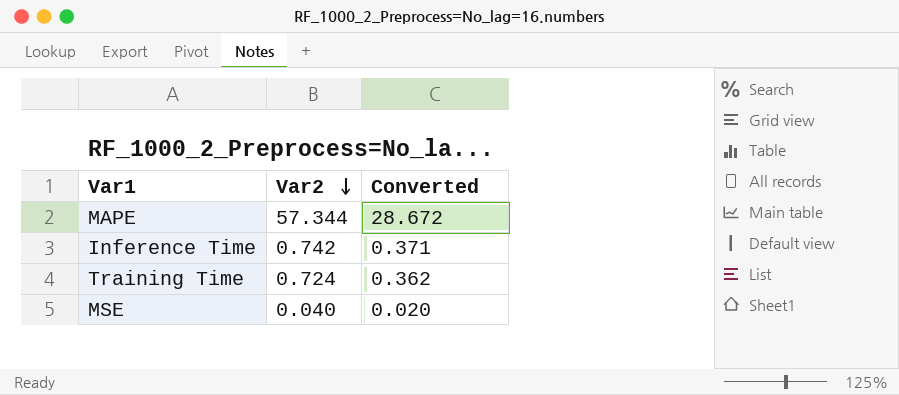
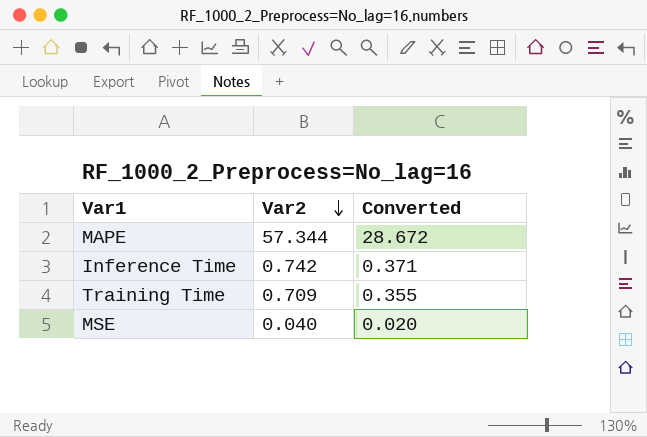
Training Time | Var2: 0.724 -> 0.709
Training Time | Converted: 0.362 -> 0.355

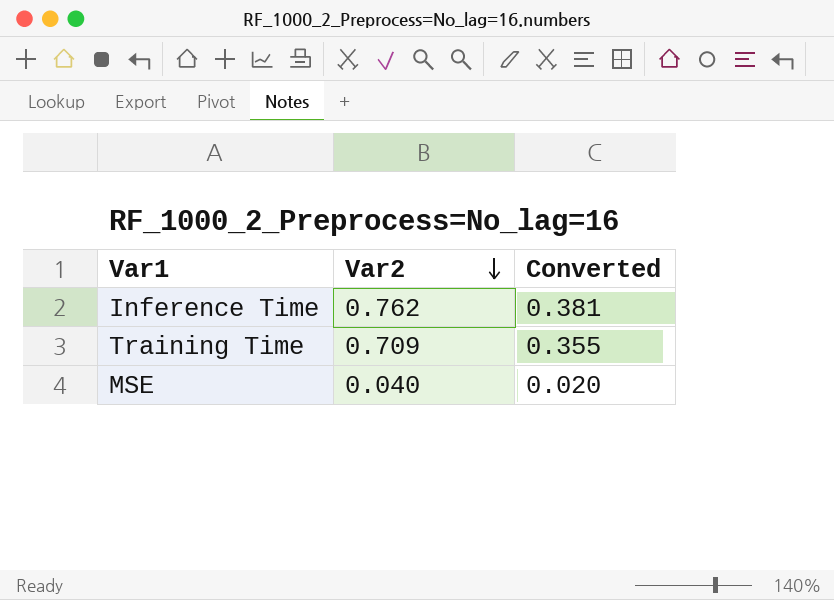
row MAPE: 57.344 | 28.672 -> none
Inference Time | Var2: 0.742 -> 0.762
Inference Time | Converted: 0.371 -> 0.381

